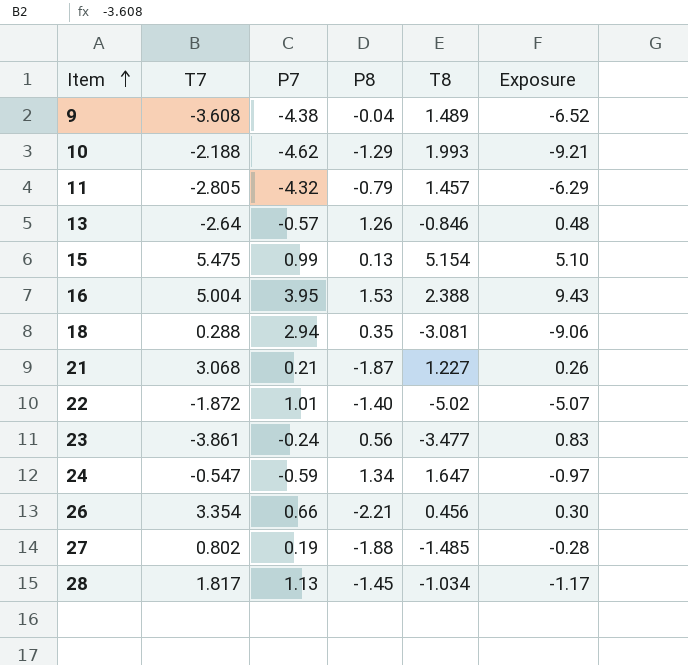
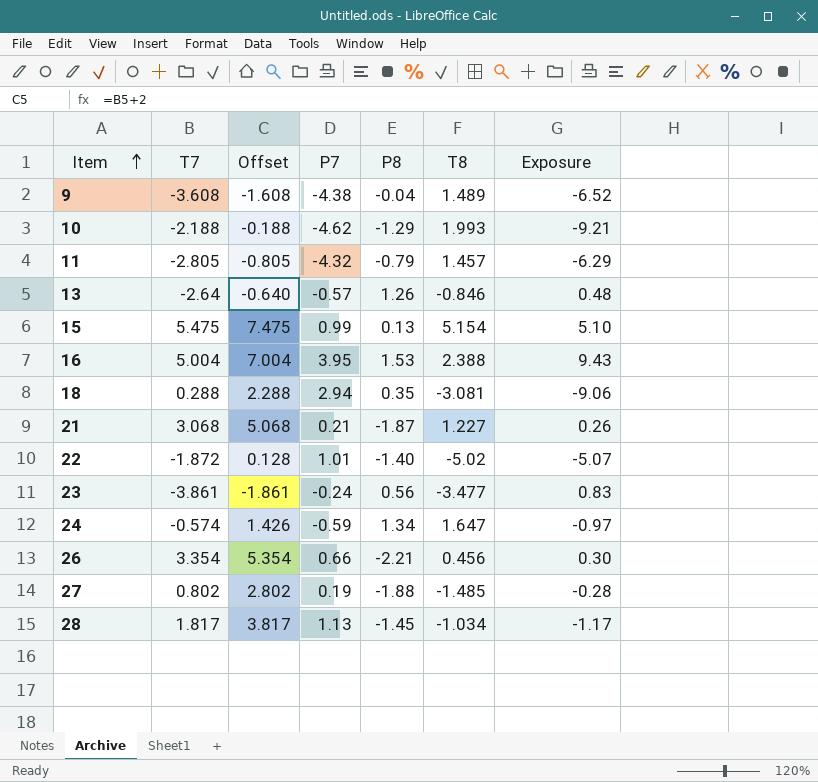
column Offset | formula: none -> [T7] + 2
24 | T7: -0.547 -> -0.574

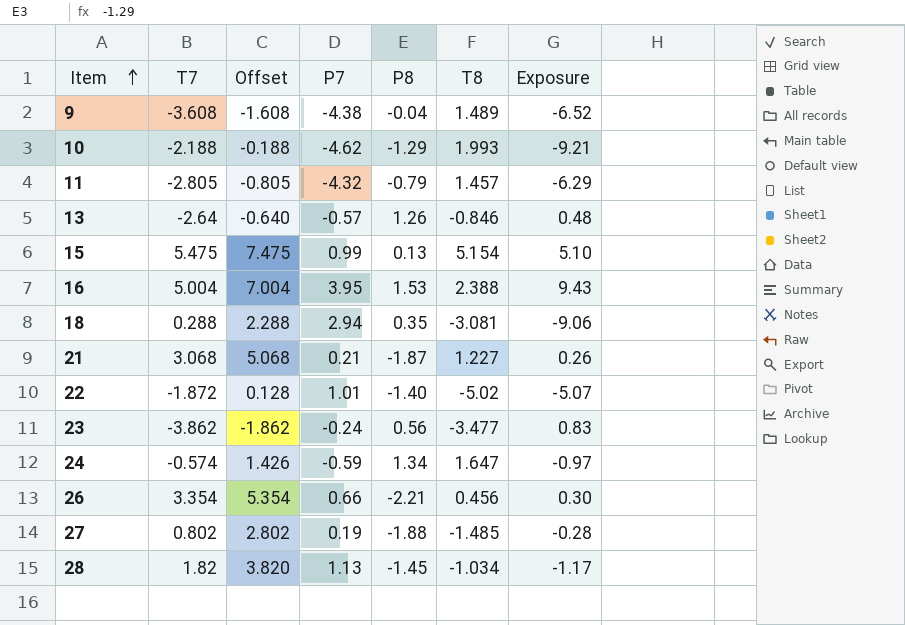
23 | T7: -3.861 -> -3.862
23 | Offset: -1.861 -> -1.862
28 | T7: 1.817 -> 1.82
28 | Offset: 3.817 -> 3.820

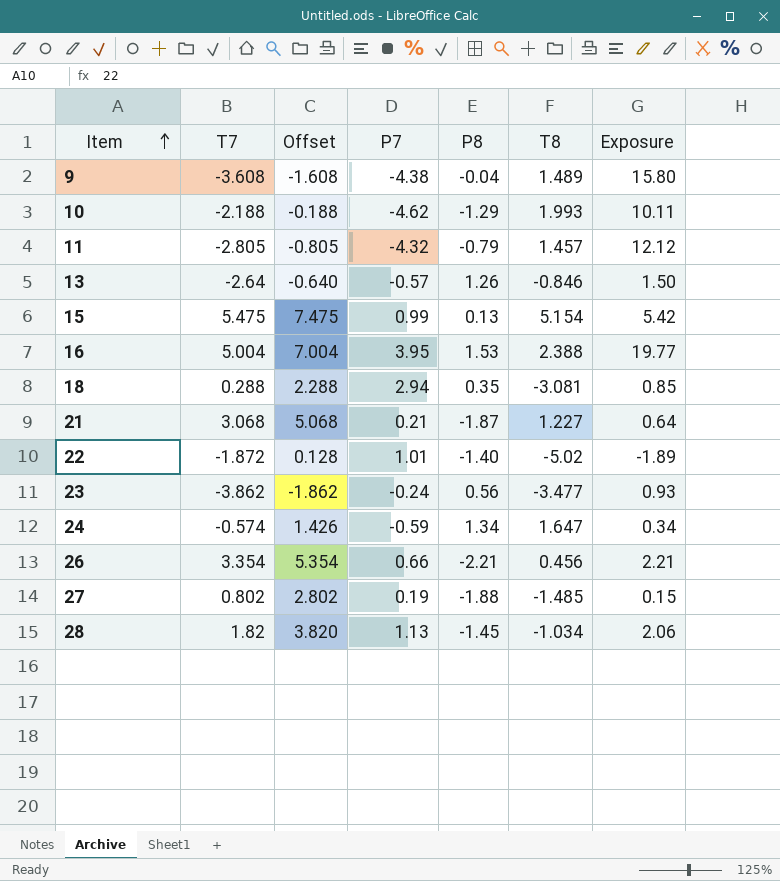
column Exposure | formula: [P7] * [T8] -> [T7] * [P7]

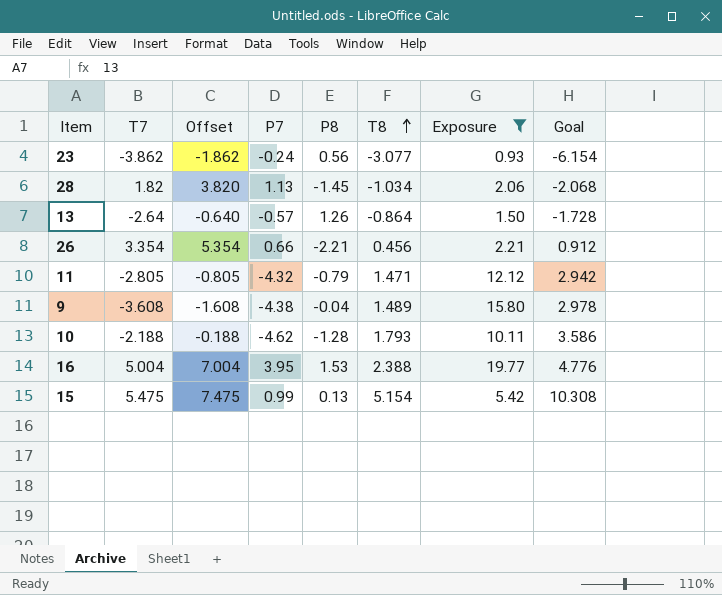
filter: none -> Exposure >= 0.93
row order: Item ascending -> T8 ascending
column Goal | formula: none -> [T8] * 2
23 | T8: -3.477 -> -3.077
13 | T8: -0.846 -> -0.864
11 | T8: 1.457 -> 1.471
10 | P8: -1.29 -> -1.28
10 | T8: 1.993 -> 1.793

